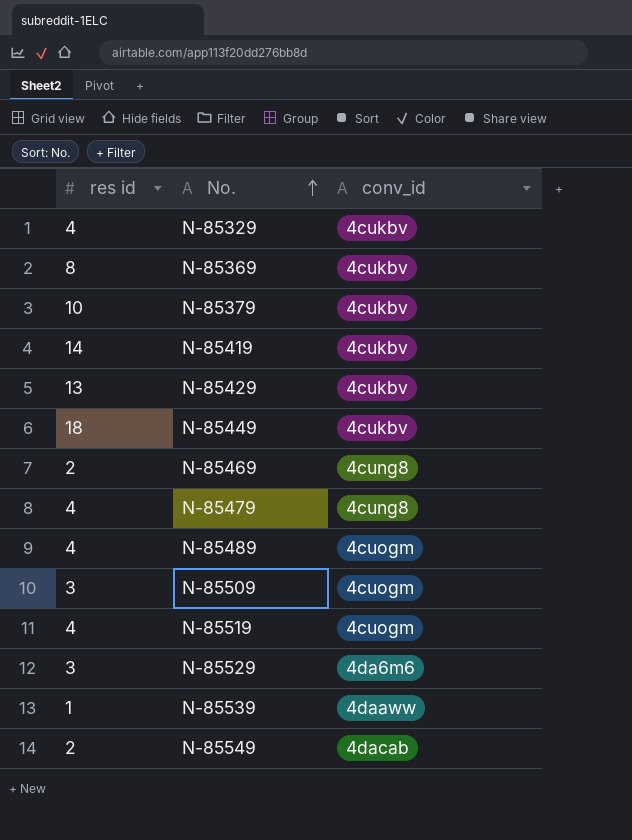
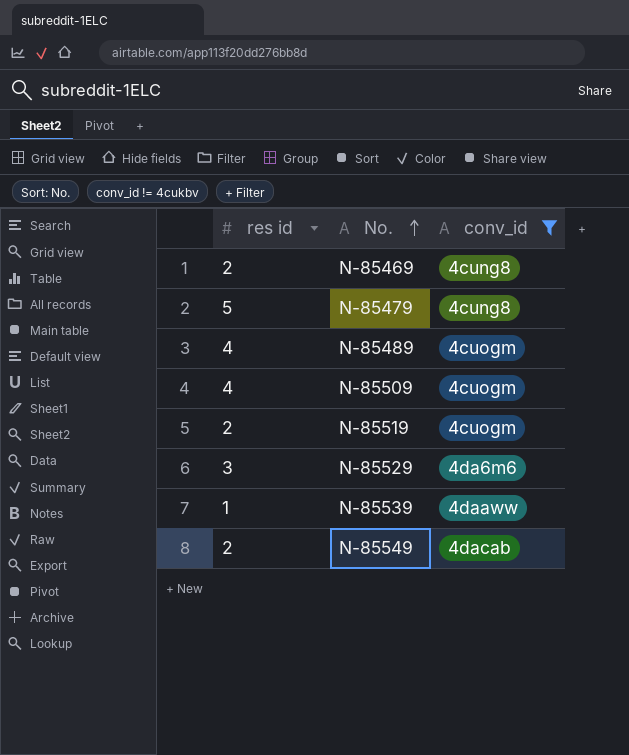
filter: none -> conv_id != 4cukbv
N-85479 | res id: 4 -> 5
N-85509 | res id: 3 -> 4
N-85519 | res id: 4 -> 2

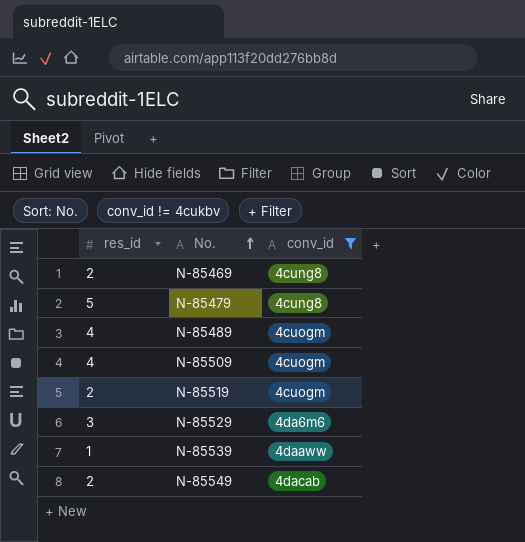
column name: res id -> res_id

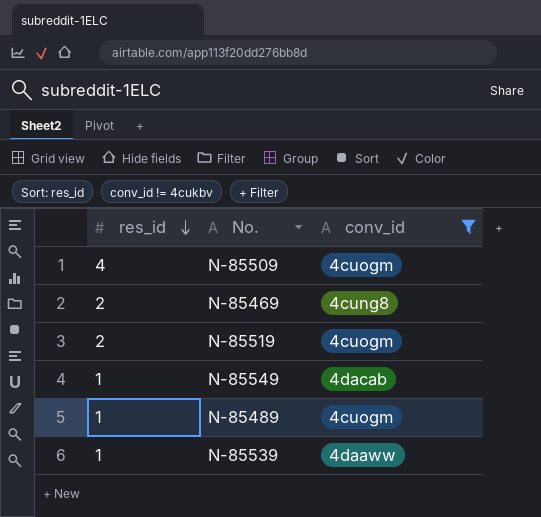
row order: No. ascending -> res_id descending
row N-85479: 5 | 4cung8 -> none
row N-85529: 3 | 4da6m6 -> none
N-85549 | res_id: 2 -> 1
N-85489 | res_id: 4 -> 1

